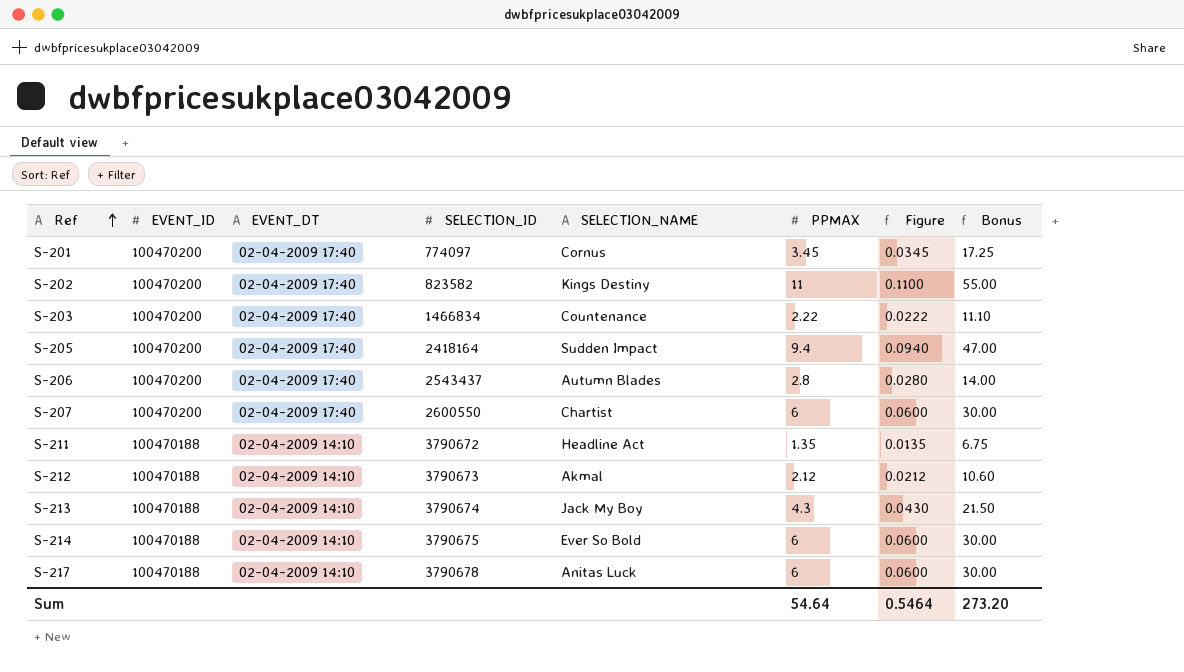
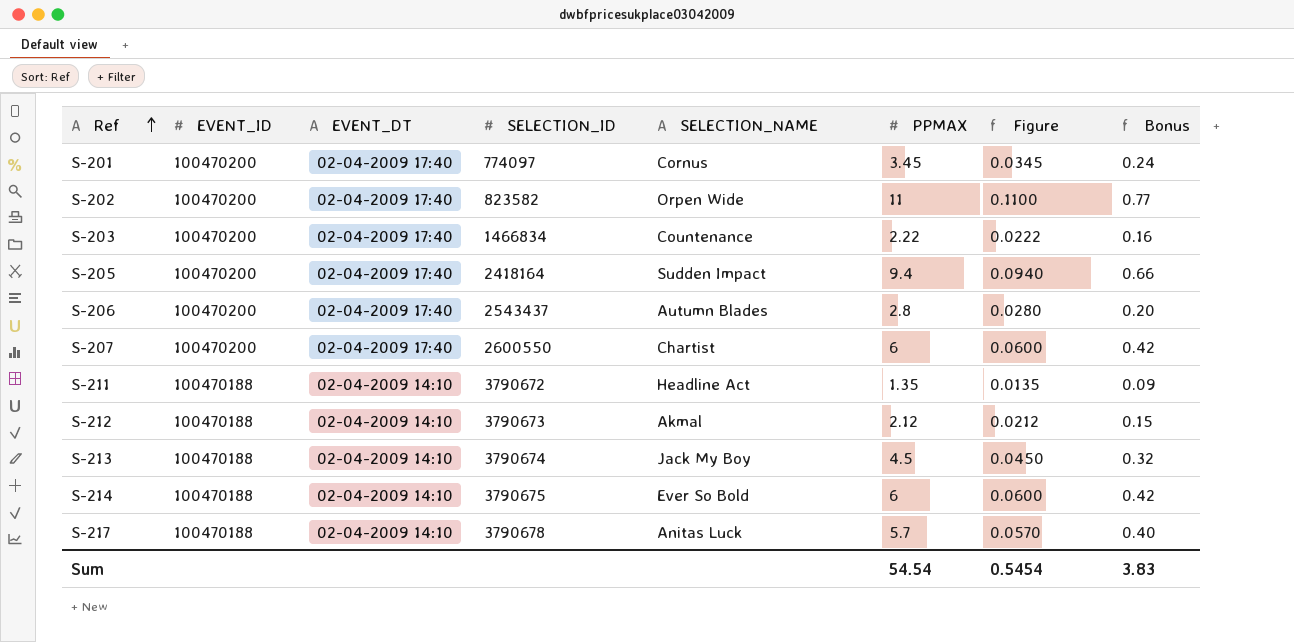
column Bonus | formula: [PPMAX] * 5 -> [PPMAX] * 0.07
S-202 | SELECTION_NAME: Kings Destiny -> Orpen Wide
S-213 | PPMAX: 4.3 -> 4.5
S-213 | Figure: 0.0430 -> 0.0450
S-217 | PPMAX: 6 -> 5.7
S-217 | Figure: 0.0600 -> 0.0570
Sum | PPMAX: 54.64 -> 54.54
Sum | Figure: 0.5464 -> 0.5454
Sum | Bonus: 273.20 -> 3.83

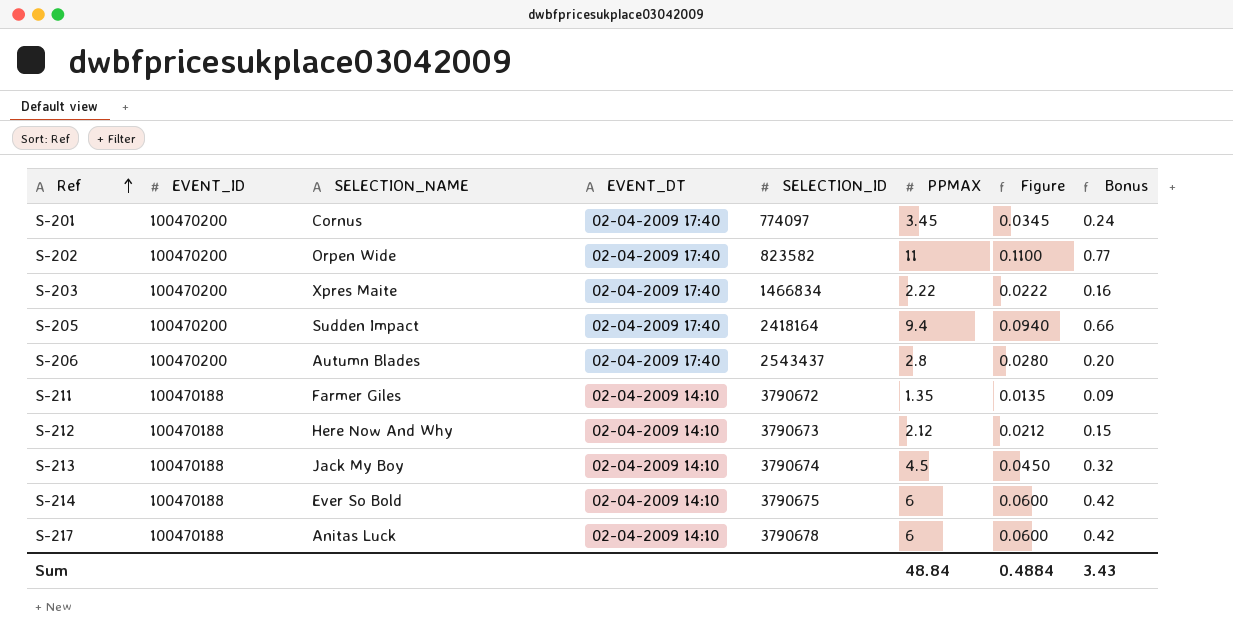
column SELECTION_NAME | position: 5 -> 3
row S-207: 100470200 | 02-04-2009 17:40 | 2600550 | Chartist | 6 | 0.0600 | 0.42 -> none
S-203 | SELECTION_NAME: Countenance -> Xpres Maite
S-211 | SELECTION_NAME: Headline Act -> Farmer Giles
S-212 | SELECTION_NAME: Akmal -> Here Now And Why
S-217 | PPMAX: 5.7 -> 6
S-217 | Figure: 0.0570 -> 0.0600
S-217 | Bonus: 0.40 -> 0.42
Sum | PPMAX: 54.54 -> 48.84
Sum | Figure: 0.5454 -> 0.4884
Sum | Bonus: 3.83 -> 3.43

